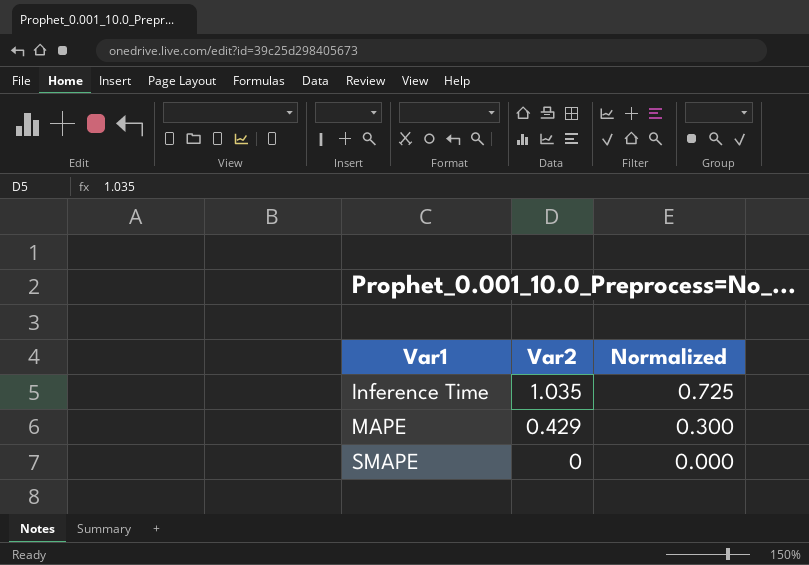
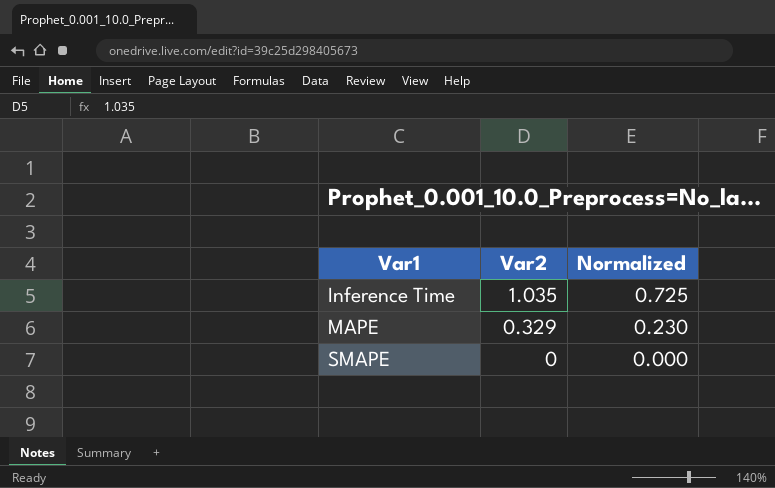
MAPE | Var2: 0.429 -> 0.329
MAPE | Normalized: 0.300 -> 0.230

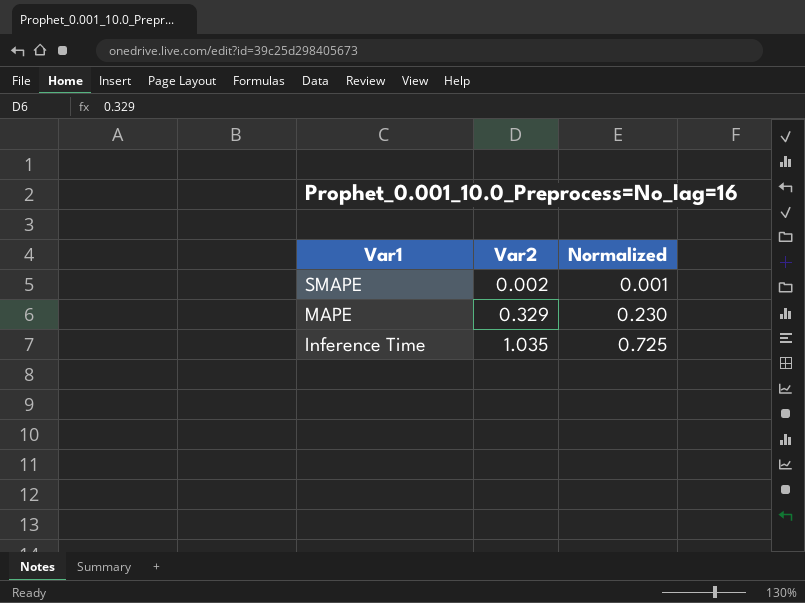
row order: Var1 ascending -> Var1 descending
SMAPE | Var2: 0 -> 0.002
SMAPE | Normalized: 0.000 -> 0.001

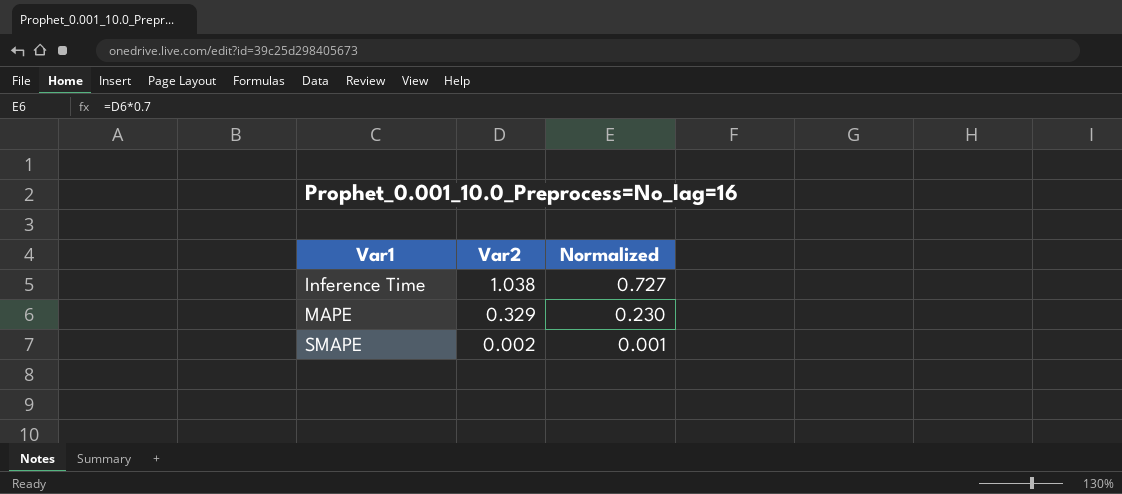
row order: Var1 descending -> Var1 ascending
Inference Time | Var2: 1.035 -> 1.038
Inference Time | Normalized: 0.725 -> 0.727

